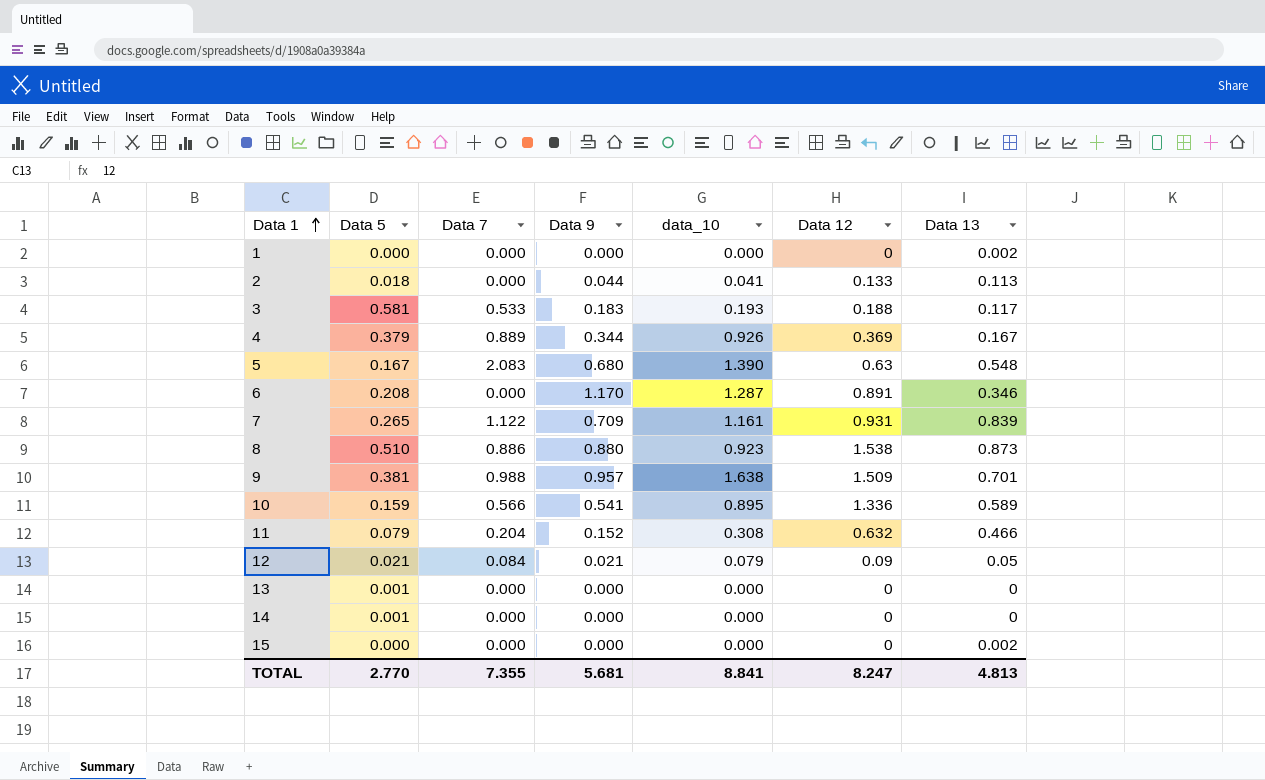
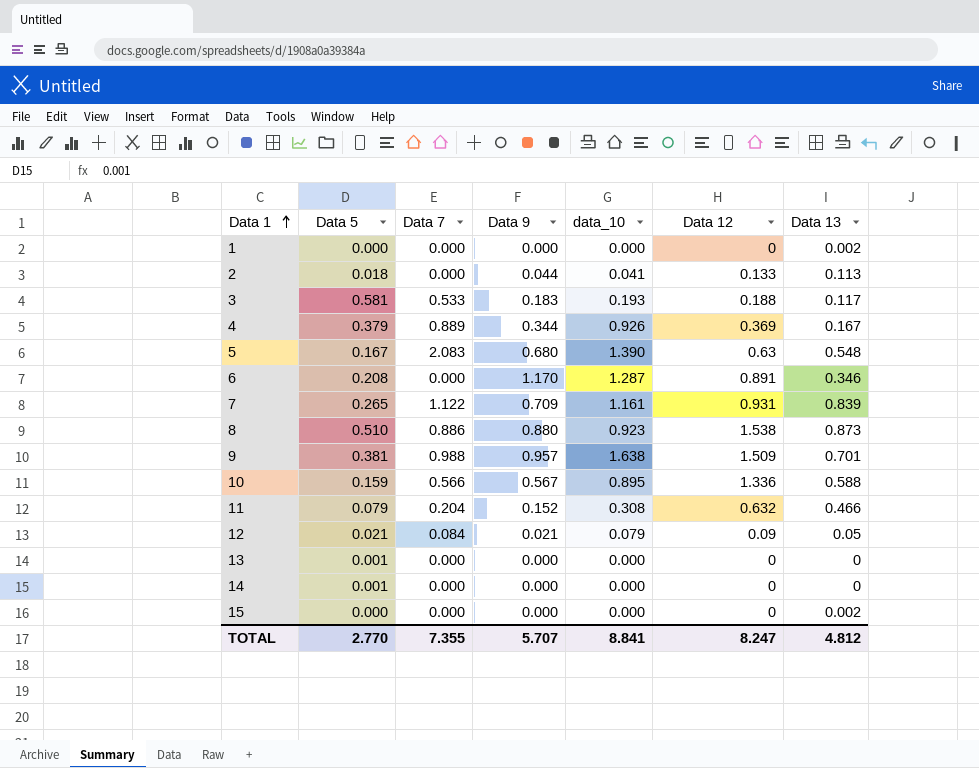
10 | Data 9: 0.541 -> 0.567
10 | Data 13: 0.589 -> 0.588
TOTAL | Data 9: 5.681 -> 5.707
TOTAL | Data 13: 4.813 -> 4.812

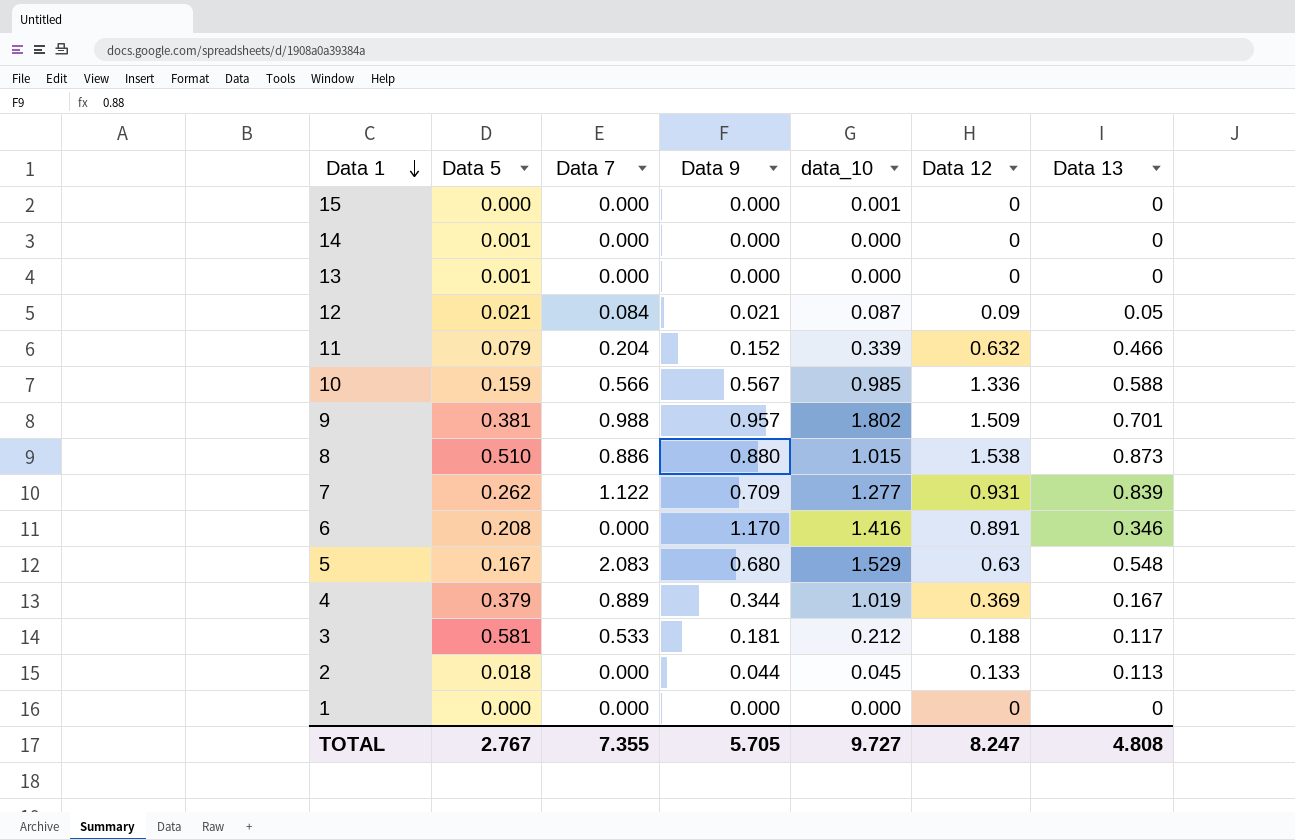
row order: Data 1 ascending -> Data 1 descending
15 | data_10: 0.000 -> 0.001
15 | Data 13: 0.002 -> 0
12 | data_10: 0.079 -> 0.087
11 | data_10: 0.308 -> 0.339
10 | data_10: 0.895 -> 0.985
9 | data_10: 1.638 -> 1.802
8 | data_10: 0.923 -> 1.015
7 | Data 5: 0.265 -> 0.262
7 | data_10: 1.161 -> 1.277
6 | data_10: 1.287 -> 1.416
5 | data_10: 1.390 -> 1.529
4 | data_10: 0.926 -> 1.019
3 | Data 9: 0.183 -> 0.181
3 | data_10: 0.193 -> 0.212
2 | data_10: 0.041 -> 0.045
1 | Data 13: 0.002 -> 0
TOTAL | Data 5: 2.770 -> 2.767
TOTAL | Data 9: 5.707 -> 5.705
TOTAL | data_10: 8.841 -> 9.727
TOTAL | Data 13: 4.812 -> 4.808

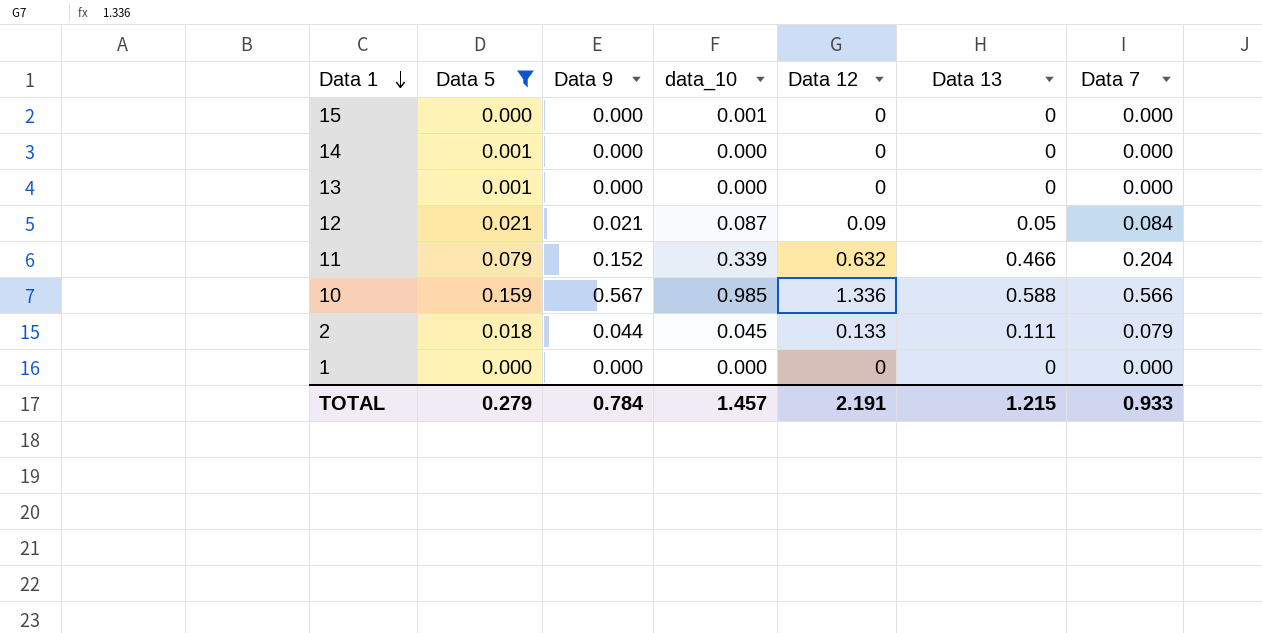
filter: none -> Data 5 <= 0.159
column Data 7 | position: 3 -> 7
2 | Data 13: 0.113 -> 0.111
2 | Data 7: 0.000 -> 0.079
TOTAL | Data 5: 2.767 -> 0.279
TOTAL | Data 9: 5.705 -> 0.784
TOTAL | data_10: 9.727 -> 1.457
TOTAL | Data 12: 8.247 -> 2.191
TOTAL | Data 13: 4.808 -> 1.215
TOTAL | Data 7: 7.355 -> 0.933

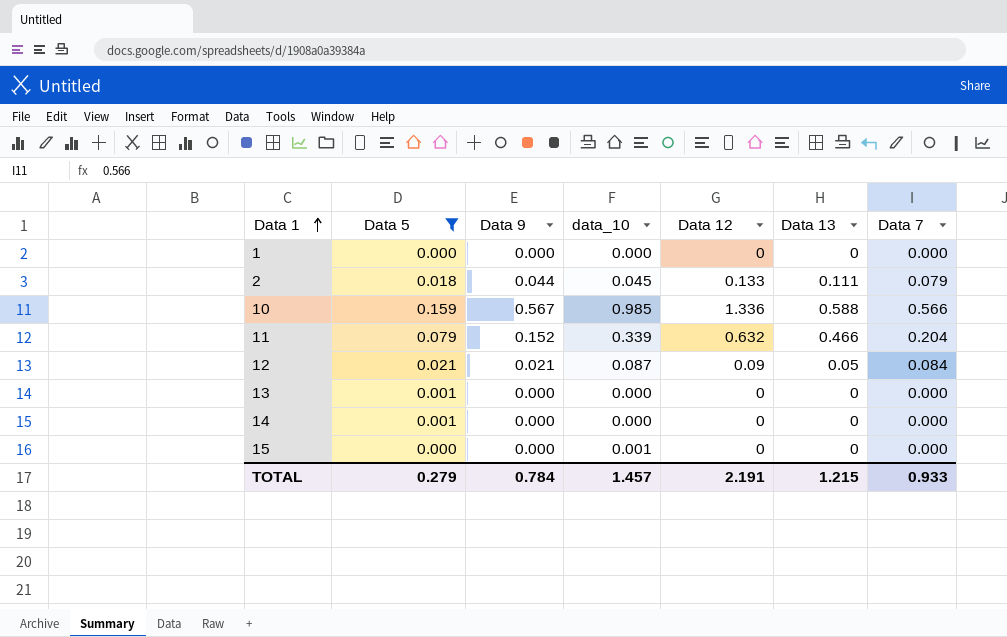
row order: Data 1 descending -> Data 1 ascending

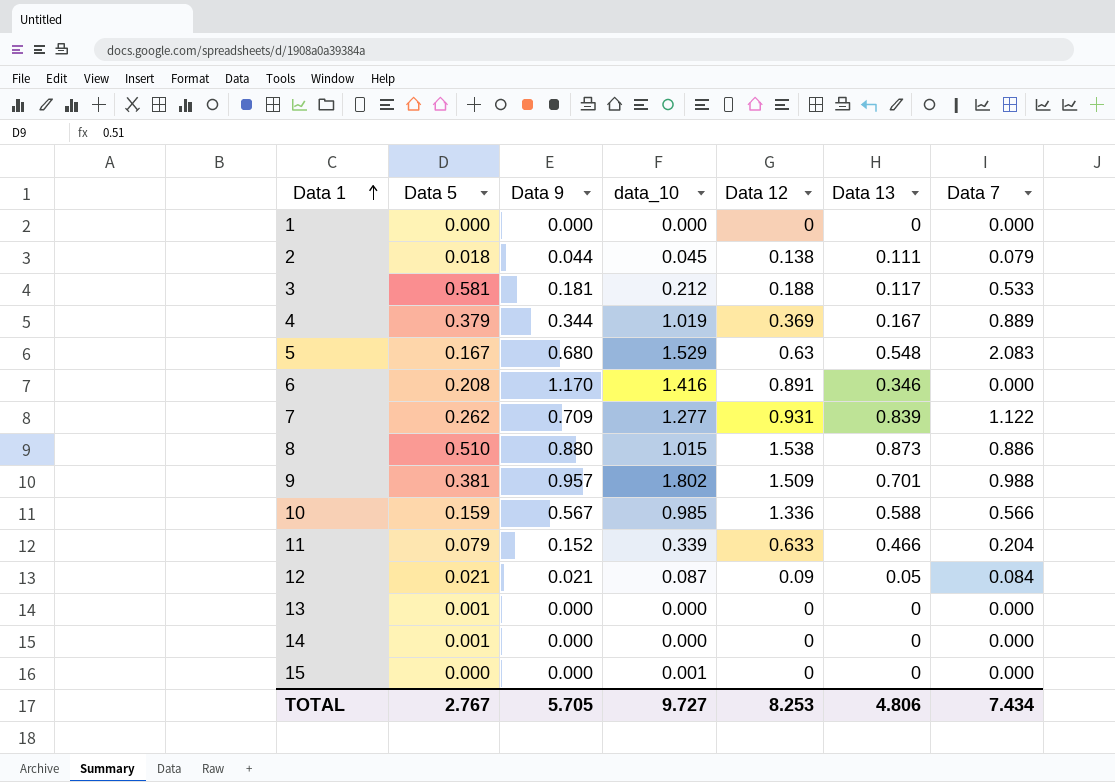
filter: Data 5 <= 0.159 -> none
2 | Data 12: 0.133 -> 0.138
11 | Data 12: 0.632 -> 0.633
TOTAL | Data 5: 0.279 -> 2.767
TOTAL | Data 9: 0.784 -> 5.705
TOTAL | data_10: 1.457 -> 9.727
TOTAL | Data 12: 2.191 -> 8.253
TOTAL | Data 13: 1.215 -> 4.806
TOTAL | Data 7: 0.933 -> 7.434

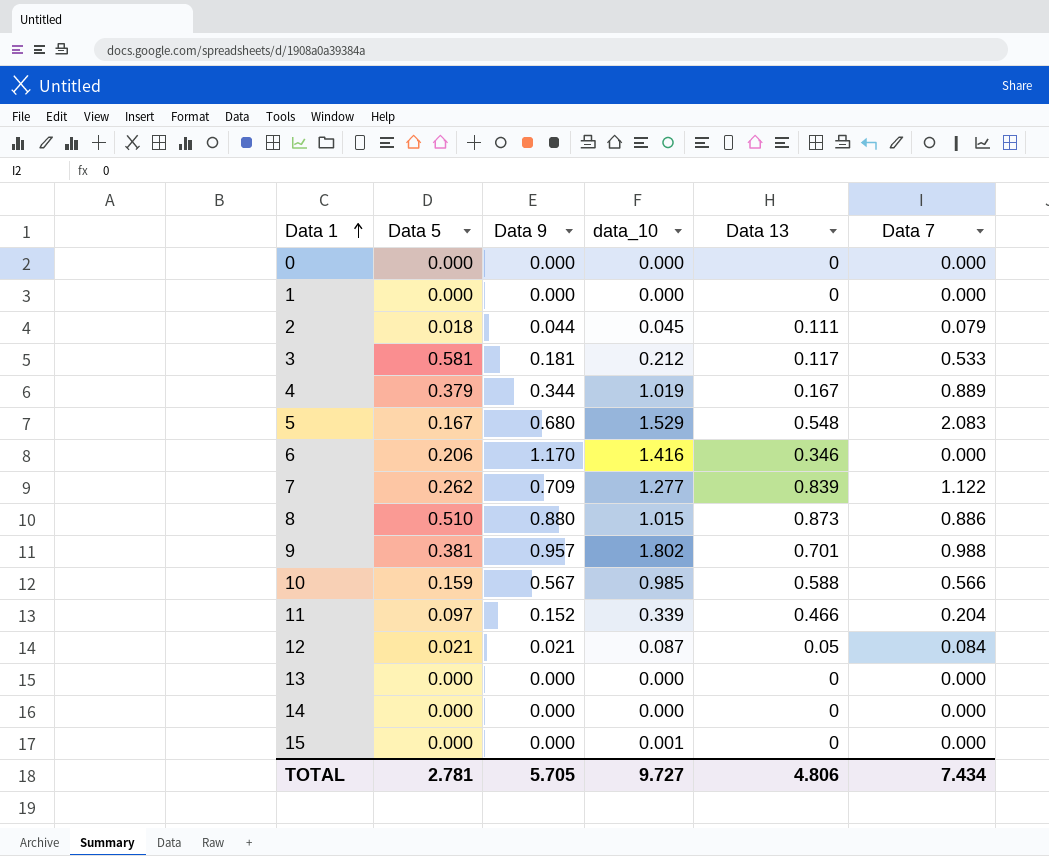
column Data 12 | position: 5 -> none
row 0: none -> 0.000 | 0.000 | 0.000 | 0 | 0.000
6 | Data 5: 0.208 -> 0.206
11 | Data 5: 0.079 -> 0.097
13 | Data 5: 0.001 -> 0.000
14 | Data 5: 0.001 -> 0.000
TOTAL | Data 5: 2.767 -> 2.781

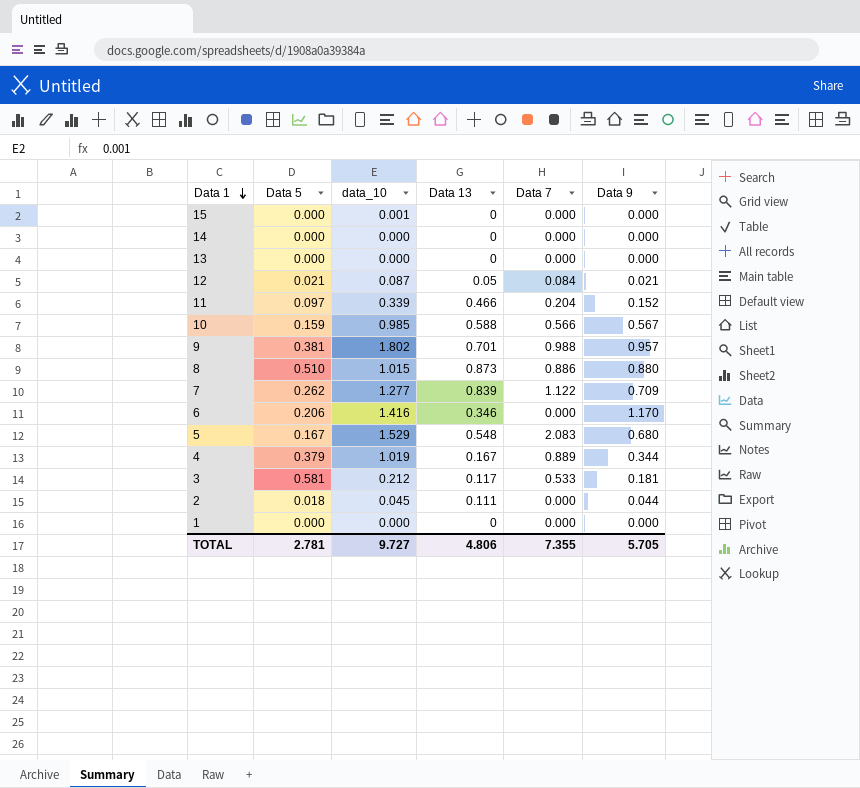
row order: Data 1 ascending -> Data 1 descending
column Data 9 | position: 3 -> 6
row 0: 0.000 | 0.000 | 0.000 | 0 | 0.000 -> none
2 | Data 7: 0.079 -> 0.000
TOTAL | Data 7: 7.434 -> 7.355

